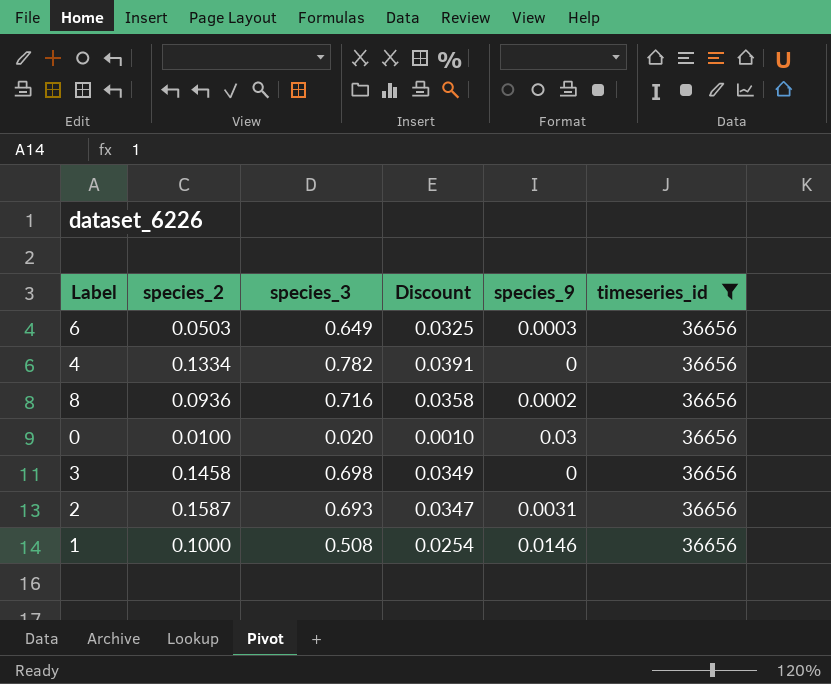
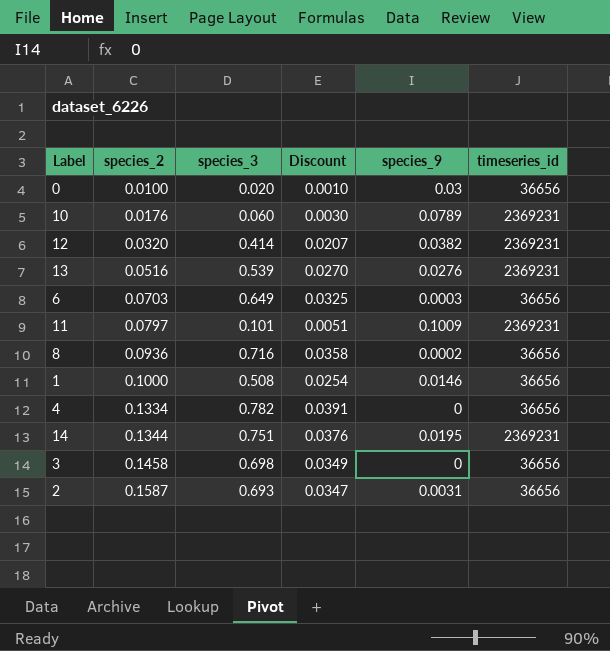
filter: timeseries_id = 36656 -> none
row order: none -> species_2 ascending
6 | species_2: 0.0503 -> 0.0703

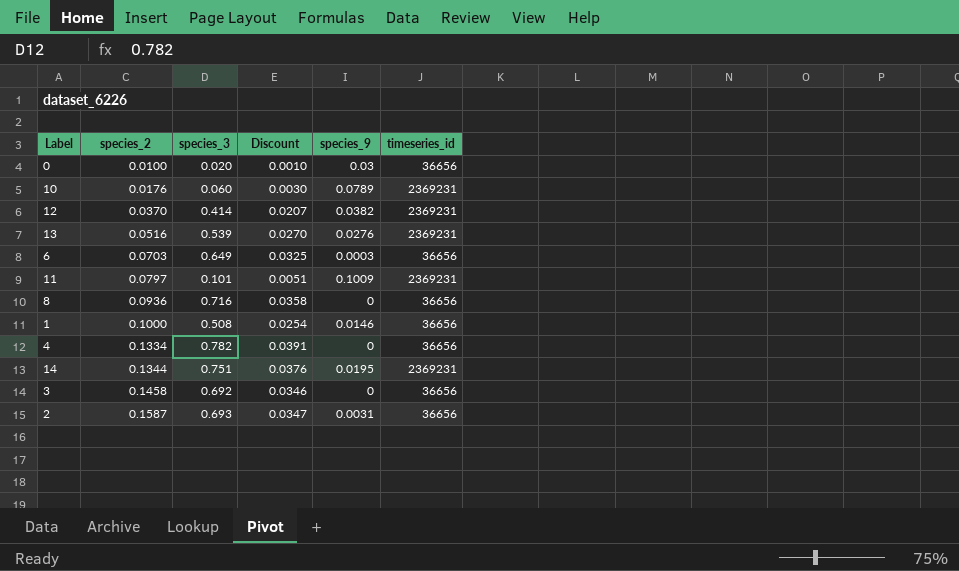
12 | species_2: 0.0320 -> 0.0370
8 | species_9: 0.0002 -> 0
3 | species_3: 0.698 -> 0.692
3 | Discount: 0.0349 -> 0.0346

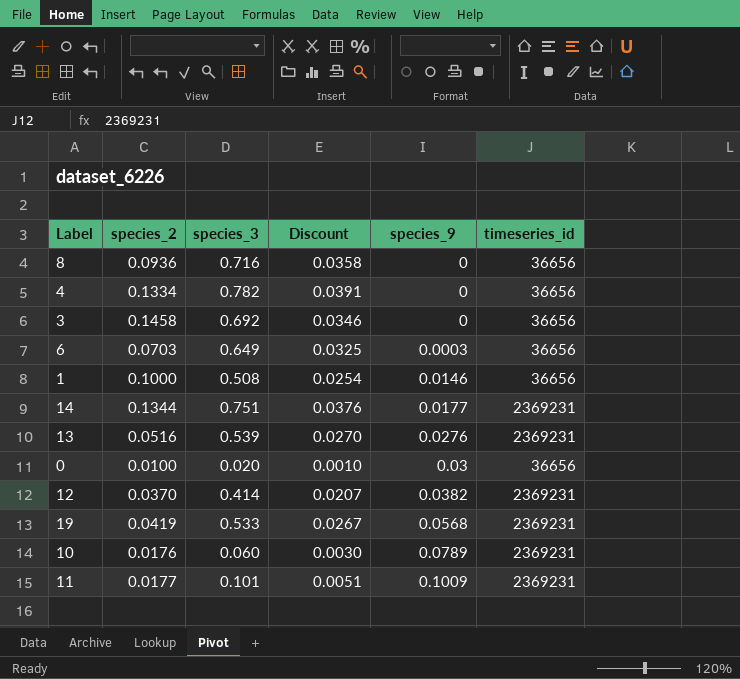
row order: species_2 ascending -> species_9 ascending
row 2: 0.1587 | 0.693 | 0.0347 | 0.0031 | 36656 -> none
14 | species_9: 0.0195 -> 0.0177
row 19: none -> 0.0419 | 0.533 | 0.0267 | 0.0568 | 2369231
11 | species_2: 0.0797 -> 0.0177

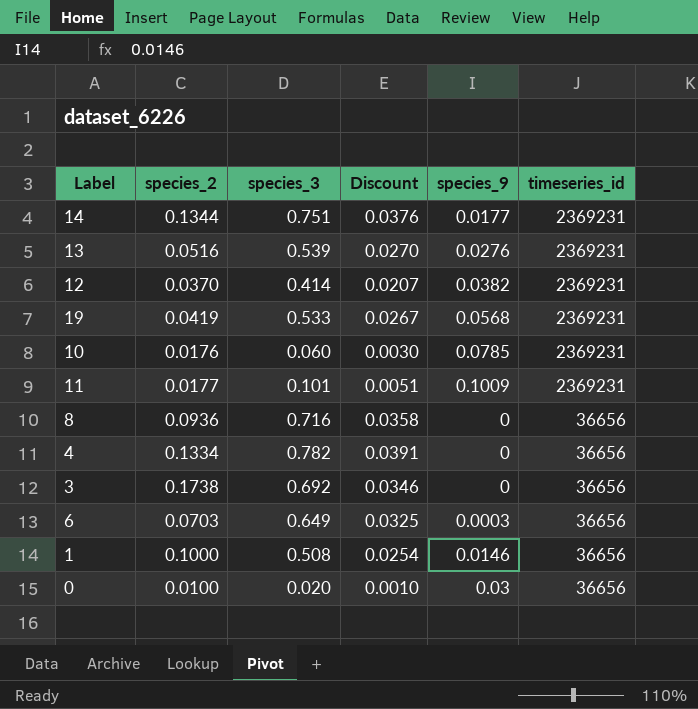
row order: species_9 ascending -> timeseries_id descending
10 | species_9: 0.0789 -> 0.0785
3 | species_2: 0.1458 -> 0.1738

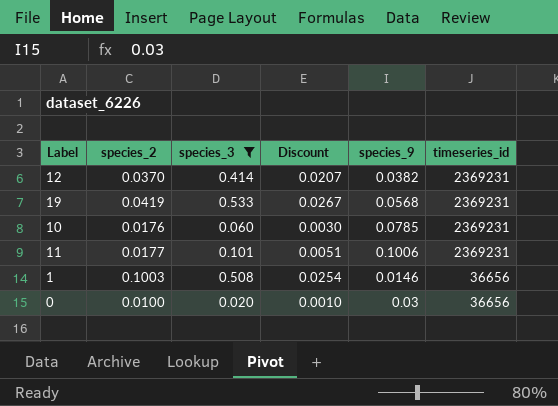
filter: none -> species_3 <= 0.533
11 | species_9: 0.1009 -> 0.1006
1 | species_2: 0.1000 -> 0.1003

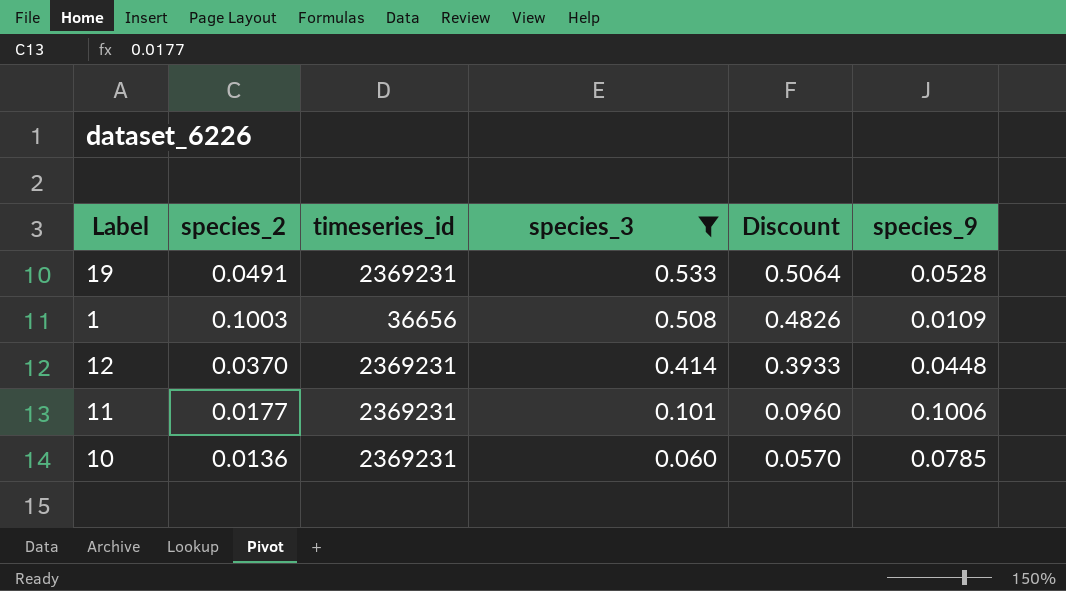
row order: timeseries_id descending -> species_3 descending
column timeseries_id | position: 6 -> 3
column Discount | formula: [species_3] * 0.05 -> [species_3] * 0.95
row 0: 0.0100 | 0.020 | 0.0010 | 0.03 | 36656 -> none
19 | species_2: 0.0419 -> 0.0491
19 | species_9: 0.0568 -> 0.0528
1 | species_9: 0.0146 -> 0.0109
12 | species_9: 0.0382 -> 0.0448
10 | species_2: 0.0176 -> 0.0136

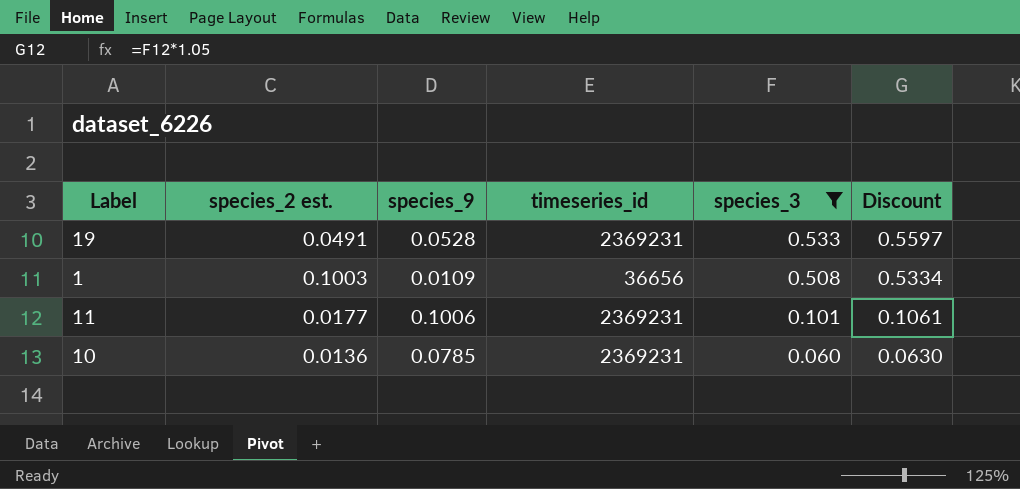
column name: species_2 -> species_2 est.
column species_9 | position: 6 -> 3
column Discount | formula: [species_3] * 0.95 -> [species_3] * 1.05
row 12: 0.0370 | 2369231 | 0.414 | 0.3933 | 0.0448 -> none

